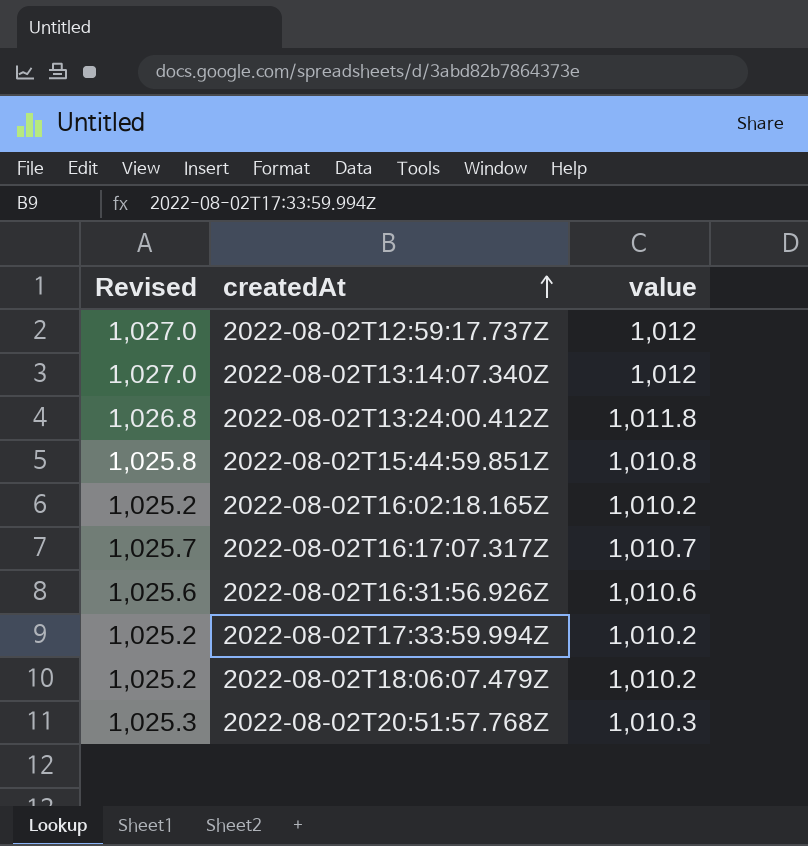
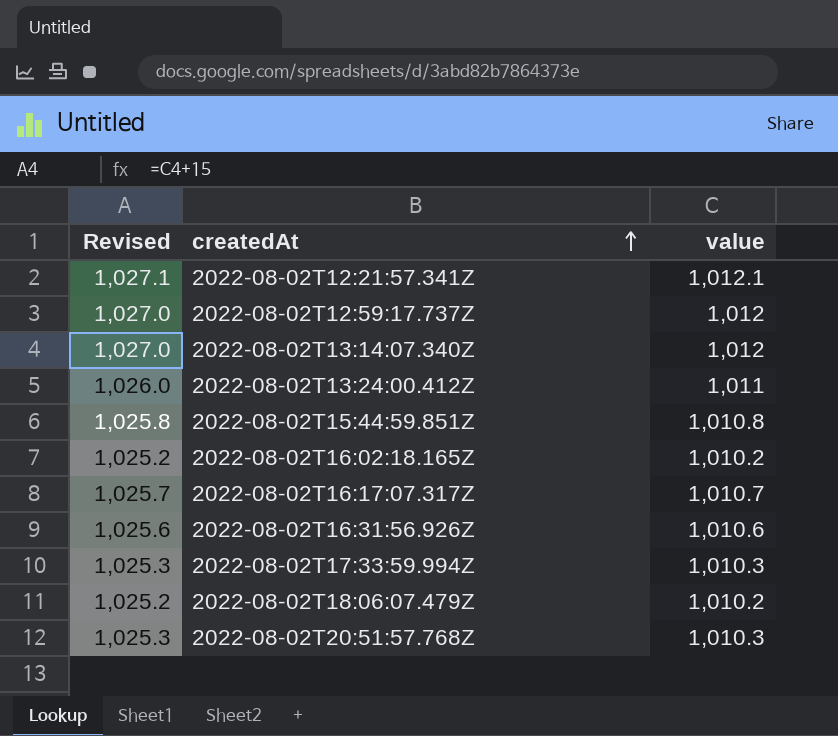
row 2022-08-02T12:21:57.341Z: none -> 1,027.1 | 1,012.1
2022-08-02T13:24:00.412Z | Revised: 1,026.8 -> 1,026.0
2022-08-02T13:24:00.412Z | value: 1,011.8 -> 1,011
2022-08-02T17:33:59.994Z | Revised: 1,025.2 -> 1,025.3
2022-08-02T17:33:59.994Z | value: 1,010.2 -> 1,010.3

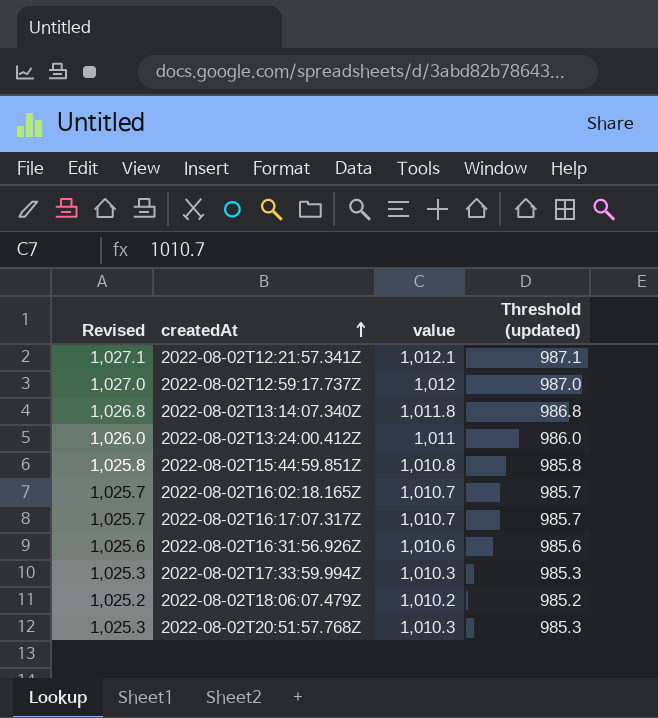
column Threshold (updated) | formula: none -> [value] - 25
2022-08-02T13:14:07.340Z | Revised: 1,027.0 -> 1,026.8
2022-08-02T13:14:07.340Z | value: 1,012 -> 1,011.8
2022-08-02T16:02:18.165Z | Revised: 1,025.2 -> 1,025.7
2022-08-02T16:02:18.165Z | value: 1,010.2 -> 1,010.7

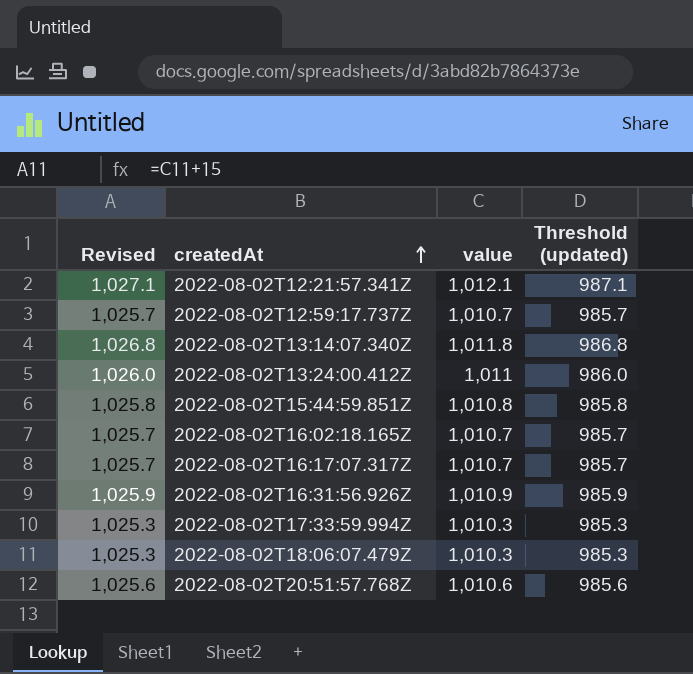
2022-08-02T12:59:17.737Z | Revised: 1,027.0 -> 1,025.7
2022-08-02T12:59:17.737Z | value: 1,012 -> 1,010.7
2022-08-02T12:59:17.737Z | Threshold (updated): 987.0 -> 985.7
2022-08-02T16:31:56.926Z | Revised: 1,025.6 -> 1,025.9
2022-08-02T16:31:56.926Z | value: 1,010.6 -> 1,010.9
2022-08-02T16:31:56.926Z | Threshold (updated): 985.6 -> 985.9
2022-08-02T18:06:07.479Z | Revised: 1,025.2 -> 1,025.3
2022-08-02T18:06:07.479Z | value: 1,010.2 -> 1,010.3
2022-08-02T18:06:07.479Z | Threshold (updated): 985.2 -> 985.3
2022-08-02T20:51:57.768Z | Revised: 1,025.3 -> 1,025.6
2022-08-02T20:51:57.768Z | value: 1,010.3 -> 1,010.6
2022-08-02T20:51:57.768Z | Threshold (updated): 985.3 -> 985.6

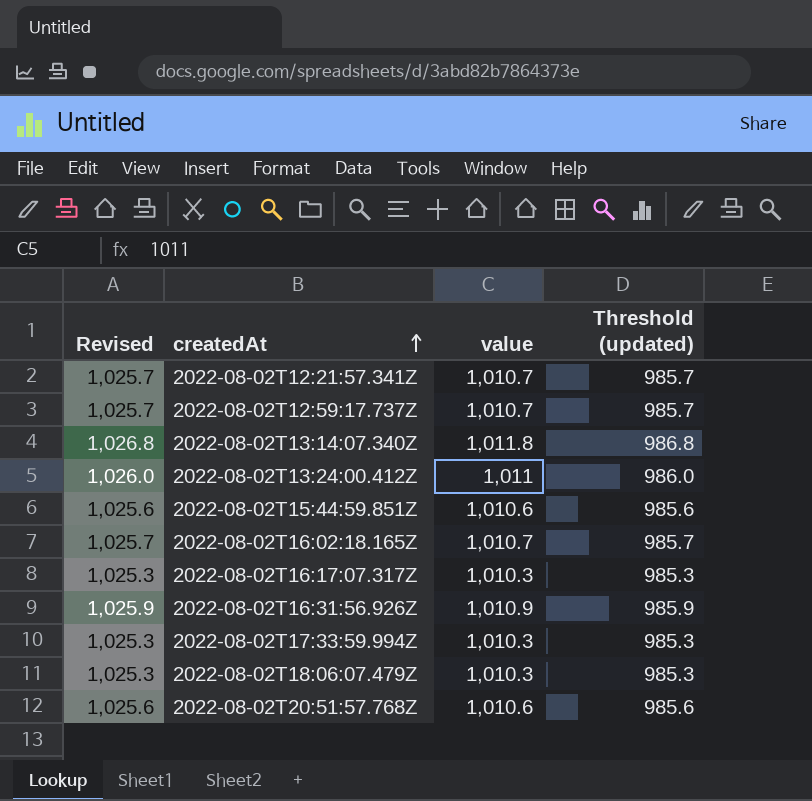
2022-08-02T12:21:57.341Z | Revised: 1,027.1 -> 1,025.7
2022-08-02T12:21:57.341Z | value: 1,012.1 -> 1,010.7
2022-08-02T12:21:57.341Z | Threshold (updated): 987.1 -> 985.7
2022-08-02T15:44:59.851Z | Revised: 1,025.8 -> 1,025.6
2022-08-02T15:44:59.851Z | value: 1,010.8 -> 1,010.6
2022-08-02T15:44:59.851Z | Threshold (updated): 985.8 -> 985.6
2022-08-02T16:17:07.317Z | Revised: 1,025.7 -> 1,025.3
2022-08-02T16:17:07.317Z | value: 1,010.7 -> 1,010.3
2022-08-02T16:17:07.317Z | Threshold (updated): 985.7 -> 985.3

